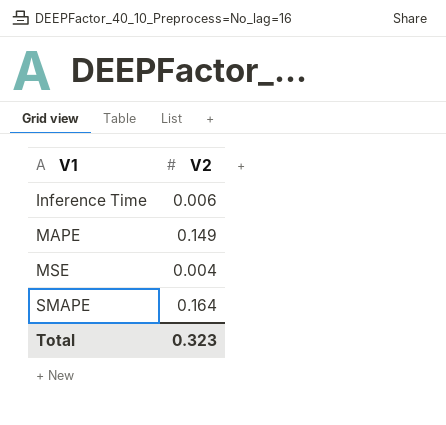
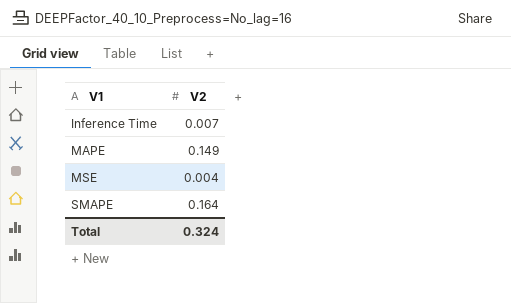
Inference Time | V2: 0.006 -> 0.007
Total | V2: 0.323 -> 0.324

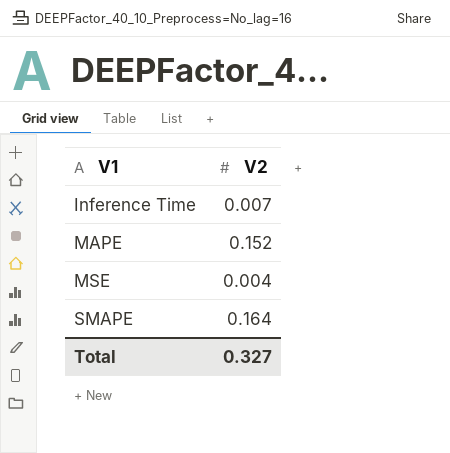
MAPE | V2: 0.149 -> 0.152
Total | V2: 0.324 -> 0.327

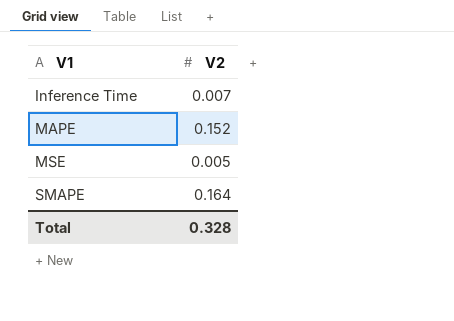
MSE | V2: 0.004 -> 0.005
Total | V2: 0.327 -> 0.328

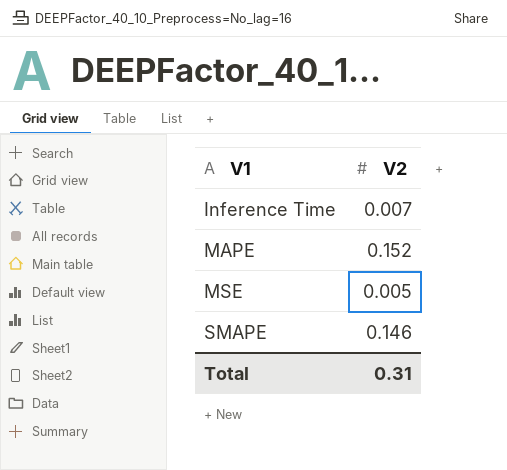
SMAPE | V2: 0.164 -> 0.146
Total | V2: 0.328 -> 0.31

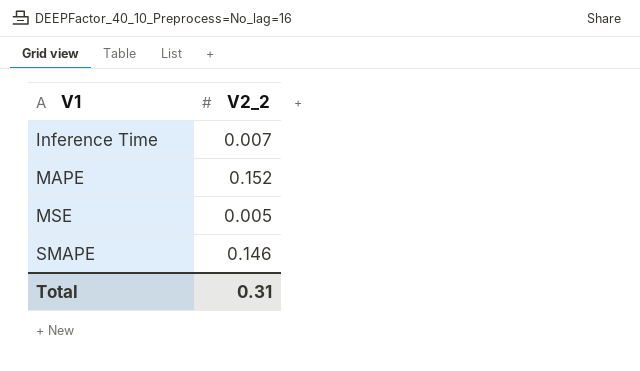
column name: V2 -> V2_2

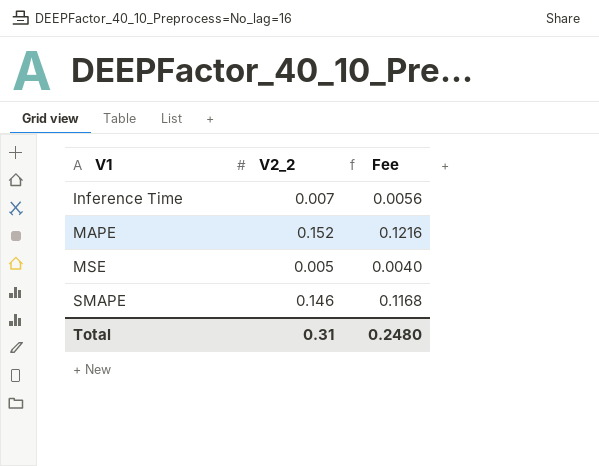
column Fee | formula: none -> [V2_2] * 0.8

